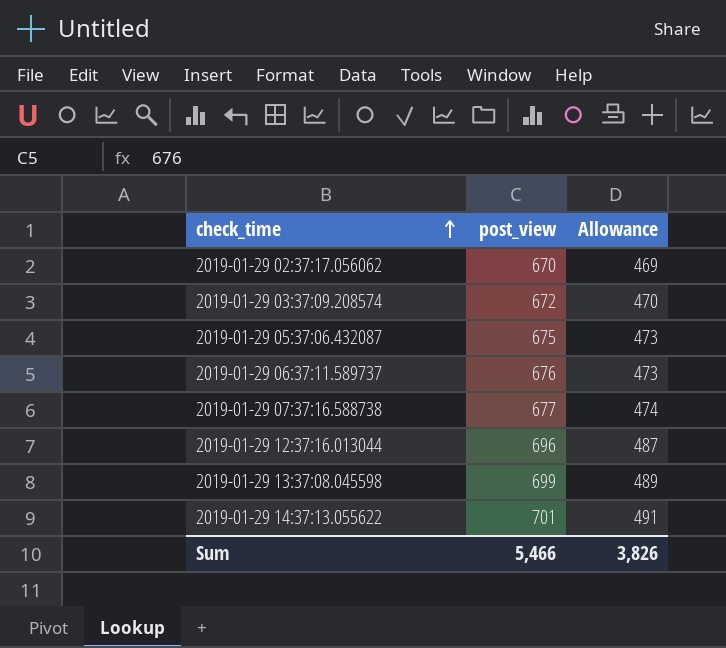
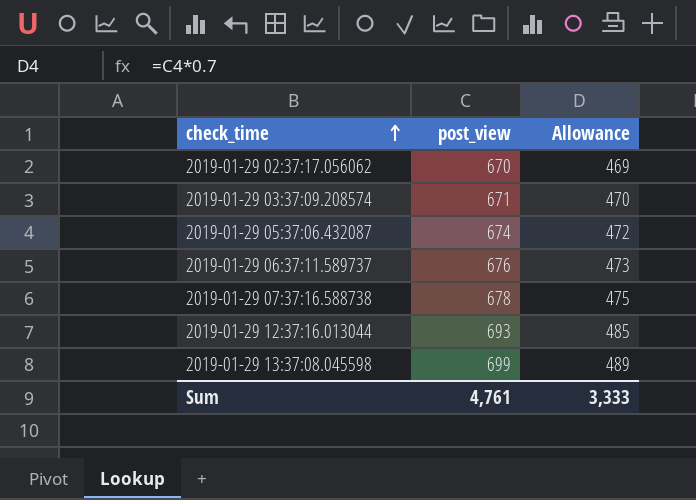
row 2019-01-29 14:37:13.055622: 701 | 491 -> none
2019-01-29 03:37:09.208574 | post_view: 672 -> 671
2019-01-29 05:37:06.432087 | post_view: 675 -> 674
2019-01-29 05:37:06.432087 | Allowance: 473 -> 472
2019-01-29 07:37:16.588738 | post_view: 677 -> 678
2019-01-29 07:37:16.588738 | Allowance: 474 -> 475
2019-01-29 12:37:16.013044 | post_view: 696 -> 693
2019-01-29 12:37:16.013044 | Allowance: 487 -> 485
Sum | post_view: 5,466 -> 4,761
Sum | Allowance: 3,826 -> 3,333

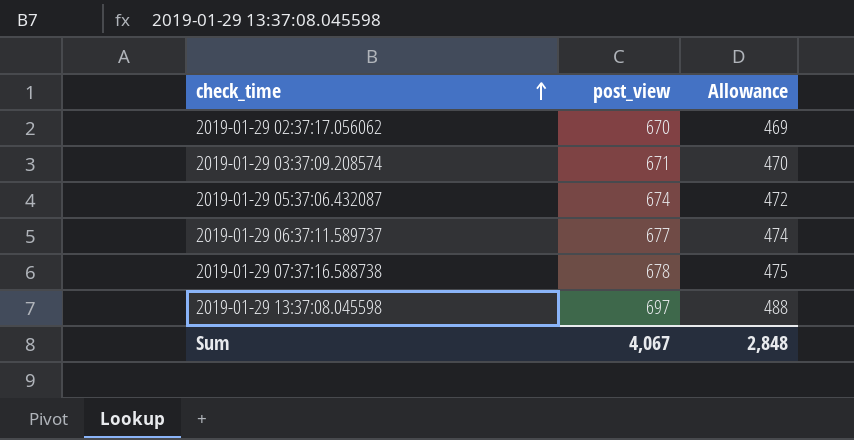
row 2019-01-29 12:37:16.013044: 693 | 485 -> none
2019-01-29 06:37:11.589737 | post_view: 676 -> 677
2019-01-29 06:37:11.589737 | Allowance: 473 -> 474
2019-01-29 13:37:08.045598 | post_view: 699 -> 697
2019-01-29 13:37:08.045598 | Allowance: 489 -> 488
Sum | post_view: 4,761 -> 4,067
Sum | Allowance: 3,333 -> 2,848

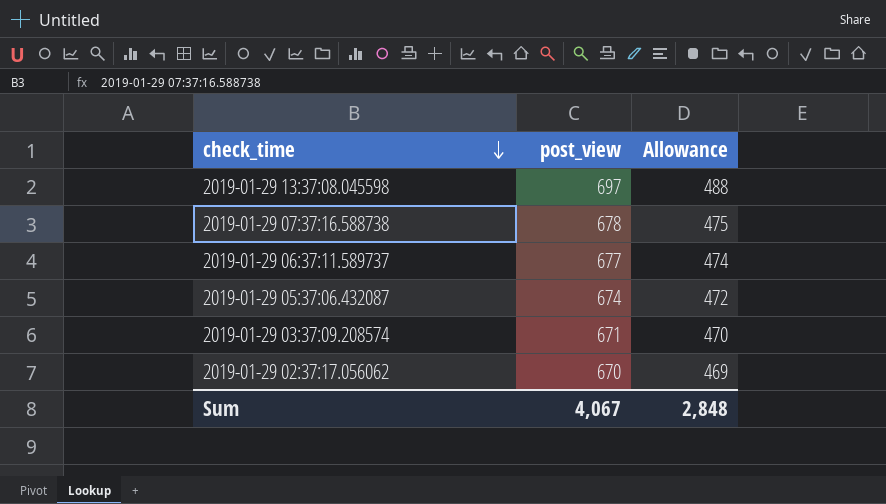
row order: check_time ascending -> check_time descending

